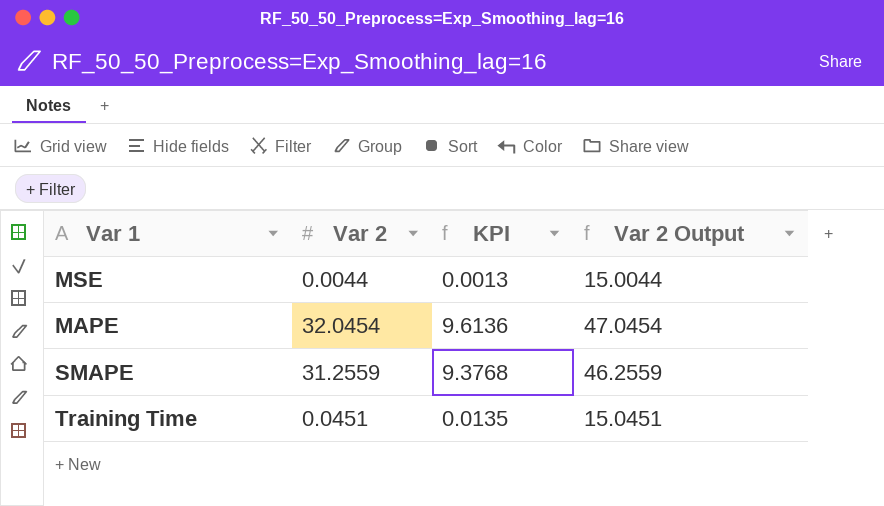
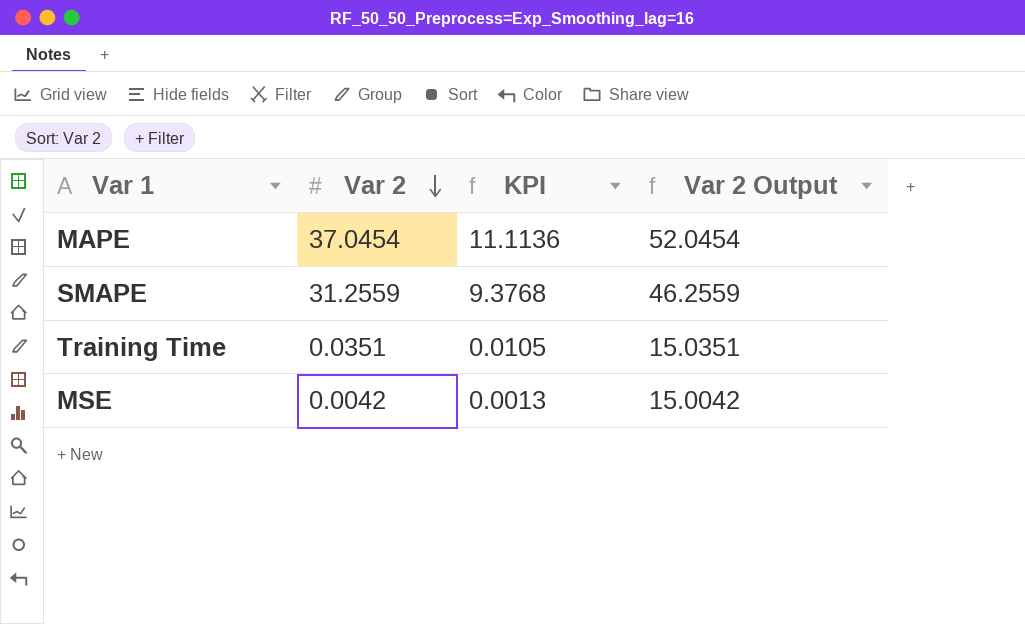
row order: none -> Var 2 descending
MAPE | Var 2: 32.0454 -> 37.0454
MAPE | KPI: 9.6136 -> 11.1136
MAPE | Var 2 Output: 47.0454 -> 52.0454
Training Time | Var 2: 0.0451 -> 0.0351
Training Time | KPI: 0.0135 -> 0.0105
Training Time | Var 2 Output: 15.0451 -> 15.0351
MSE | Var 2: 0.0044 -> 0.0042
MSE | Var 2 Output: 15.0044 -> 15.0042

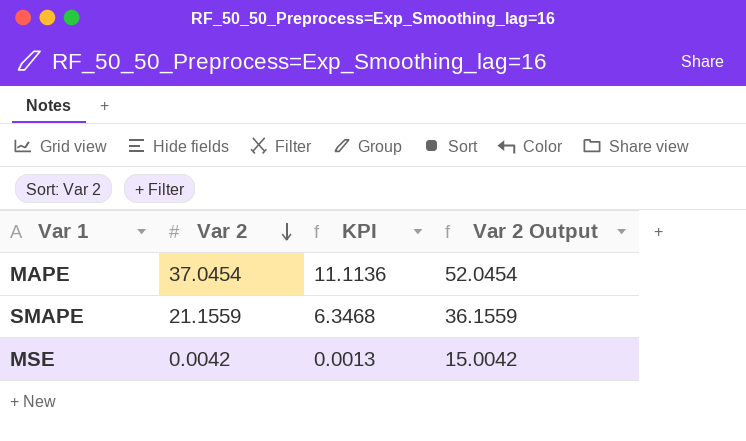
row Training Time: 0.0351 | 0.0105 | 15.0351 -> none
SMAPE | Var 2: 31.2559 -> 21.1559
SMAPE | KPI: 9.3768 -> 6.3468
SMAPE | Var 2 Output: 46.2559 -> 36.1559

